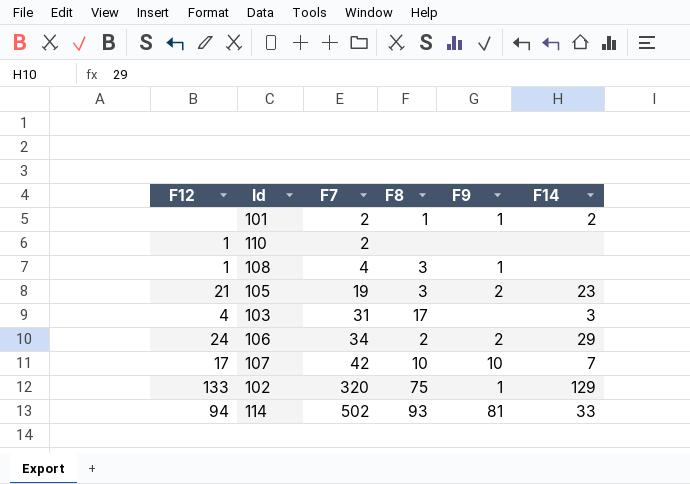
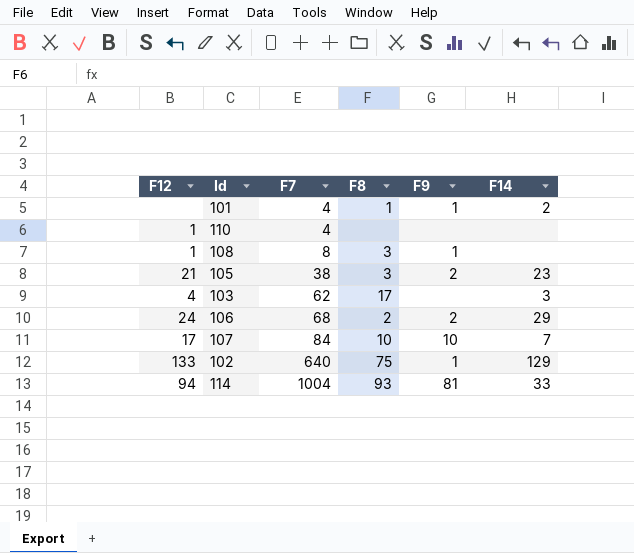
101 | F7: 2 -> 4
110 | F7: 2 -> 4
108 | F7: 4 -> 8
105 | F7: 19 -> 38
103 | F7: 31 -> 62
106 | F7: 34 -> 68
107 | F7: 42 -> 84
102 | F7: 320 -> 640
114 | F7: 502 -> 1004

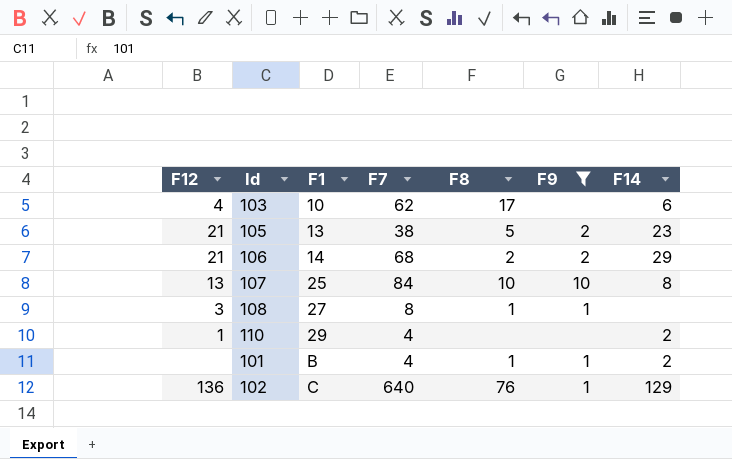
filter: none -> F9 != 81
row order: F7 ascending -> F1 ascending
column F1 | position: none -> 3
103 | F14: 3 -> 6
105 | F8: 3 -> 5
106 | F12: 24 -> 21
107 | F12: 17 -> 13
107 | F14: 7 -> 8
108 | F12: 1 -> 3
108 | F8: 3 -> 1
110 | F14: none -> 2
102 | F12: 133 -> 136
102 | F8: 75 -> 76

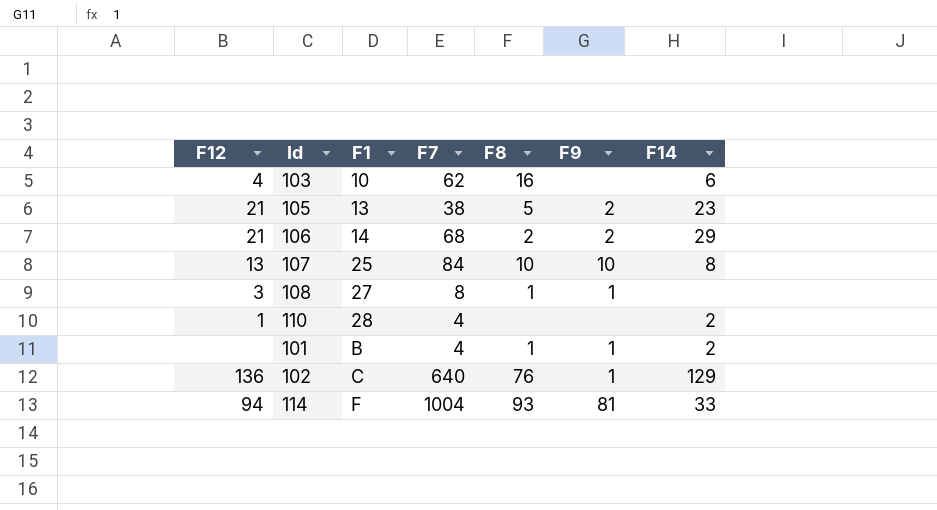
filter: F9 != 81 -> none
103 | F8: 17 -> 16
110 | F1: 29 -> 28

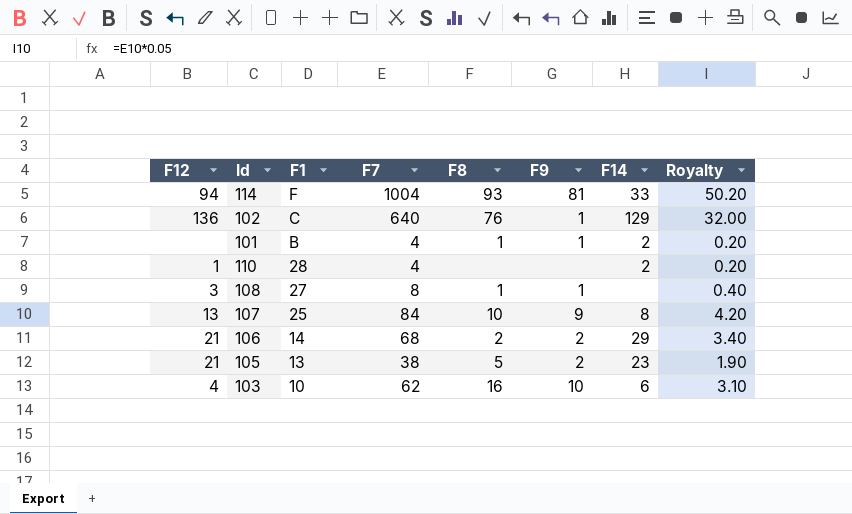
row order: F1 ascending -> F1 descending
column Royalty | formula: none -> [F7] * 0.05
107 | F9: 10 -> 9
103 | F9: none -> 10

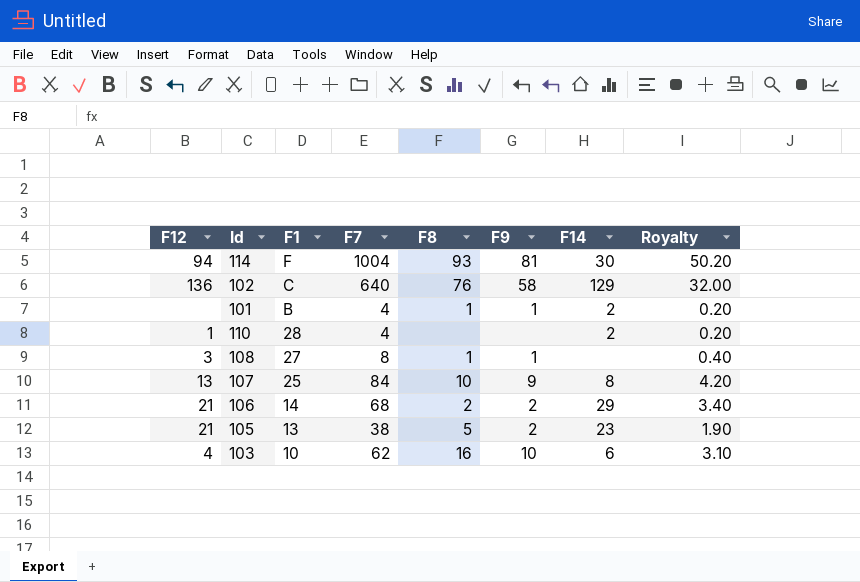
114 | F14: 33 -> 30
102 | F9: 1 -> 58

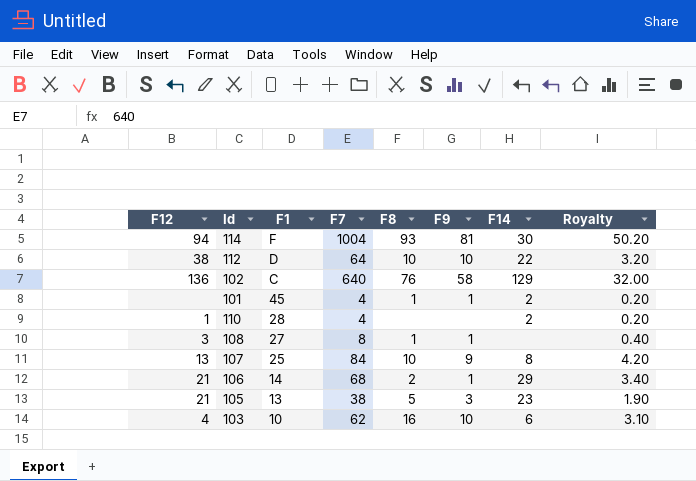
row 112: none -> 38 | D | 64 | 10 | 10 | 22 | 3.20
101 | F1: B -> 45
106 | F9: 2 -> 1
105 | F9: 2 -> 3

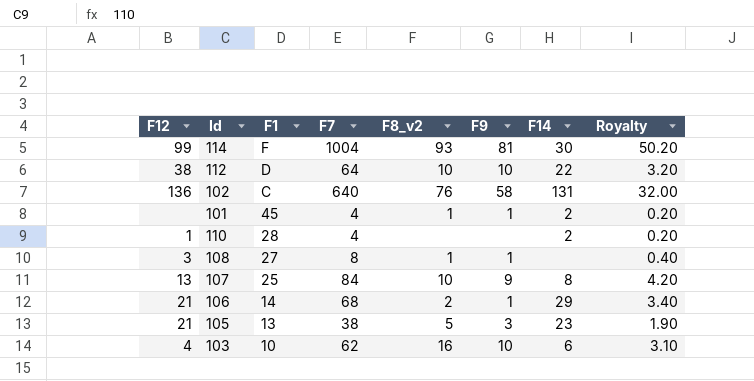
column name: F8 -> F8_v2
114 | F12: 94 -> 99
102 | F14: 129 -> 131

